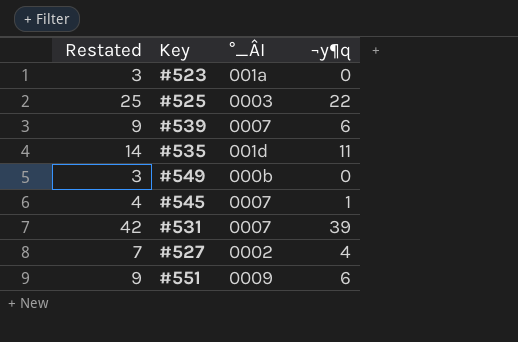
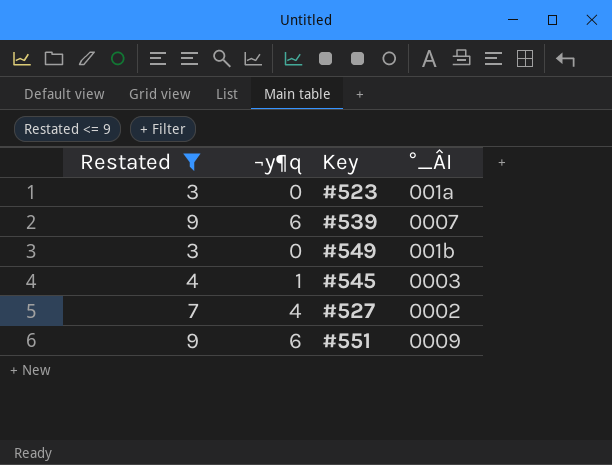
filter: none -> Restated <= 9
column ¬y¶q | position: 4 -> 2
#549 | °_ÂI: 000b -> 001b
#545 | °_ÂI: 0007 -> 0003

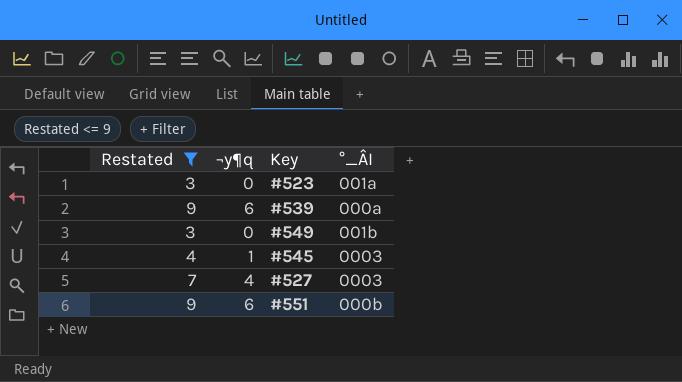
#539 | °_ÂI: 0007 -> 000a
#527 | °_ÂI: 0002 -> 0003
#551 | °_ÂI: 0009 -> 000b

